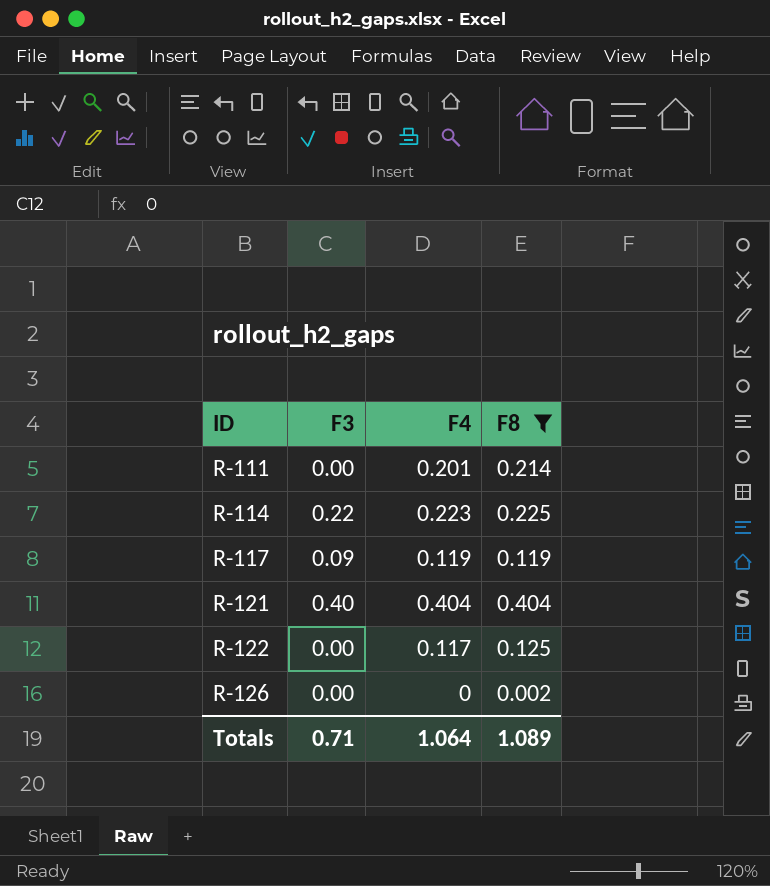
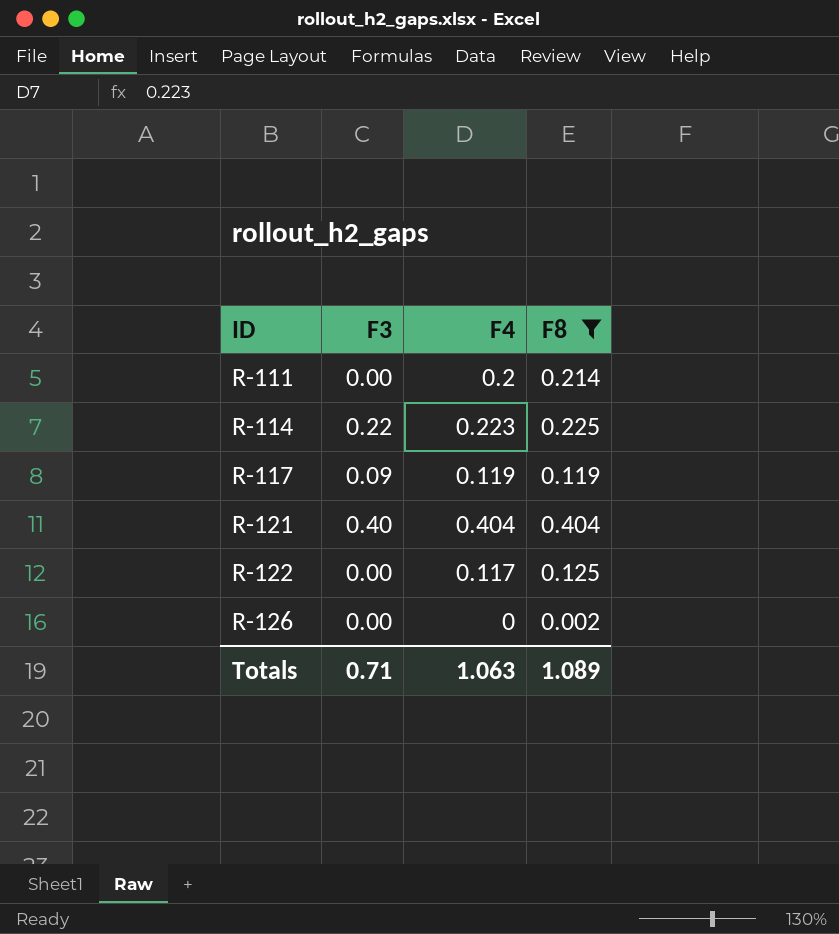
R-111 | F4: 0.201 -> 0.2
Totals | F4: 1.064 -> 1.063

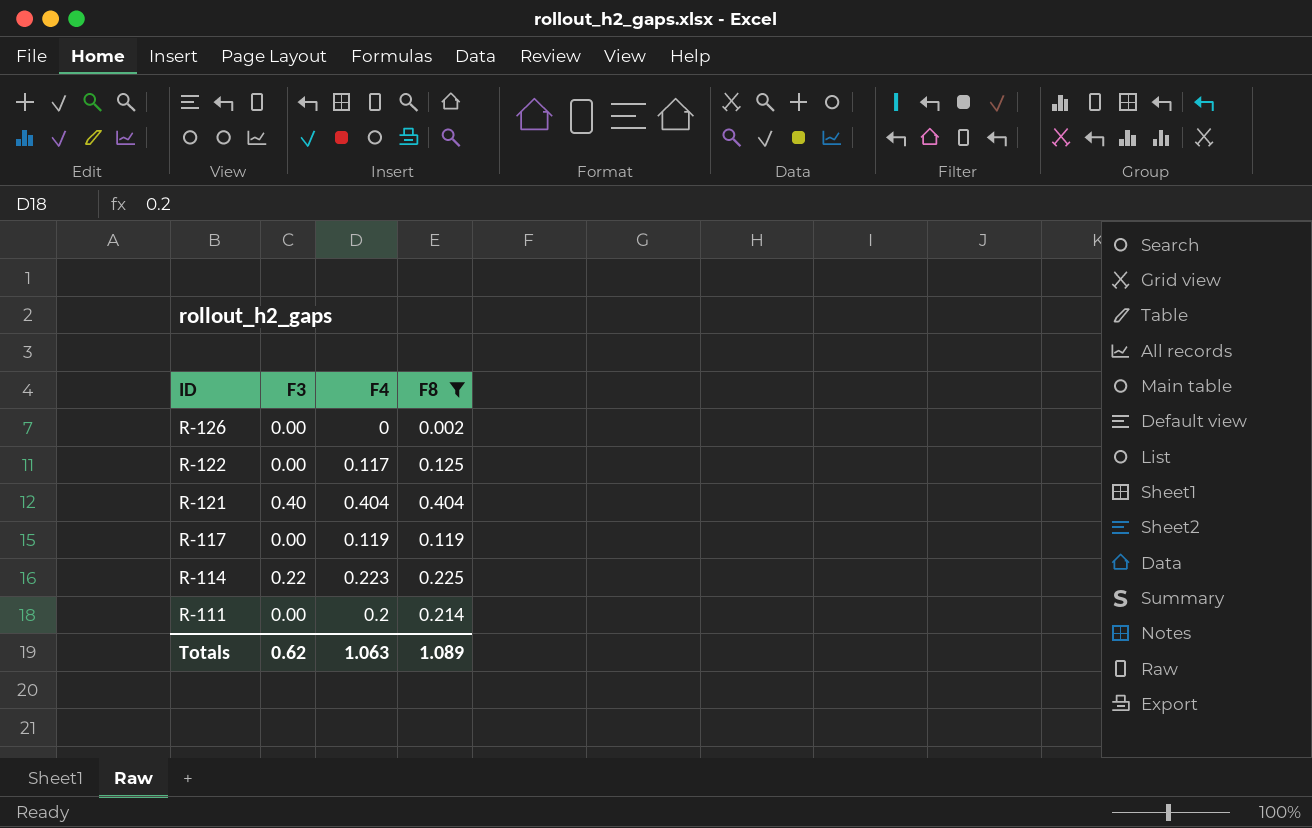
row order: ID ascending -> ID descending
R-117 | F3: 0.09 -> 0.00
Totals | F3: 0.71 -> 0.62

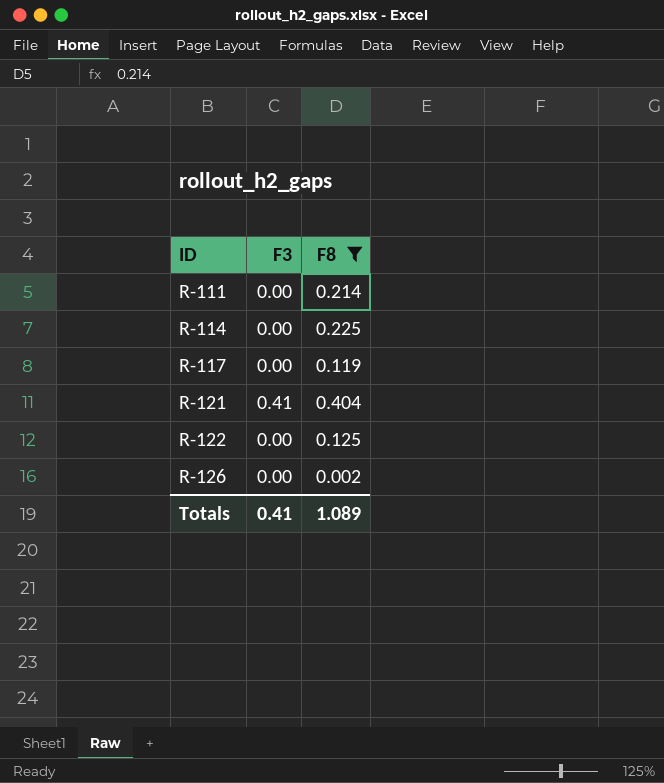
row order: ID descending -> ID ascending
column F4 | position: 3 -> none
R-114 | F3: 0.22 -> 0.00
R-121 | F3: 0.40 -> 0.41
Totals | F3: 0.62 -> 0.41

